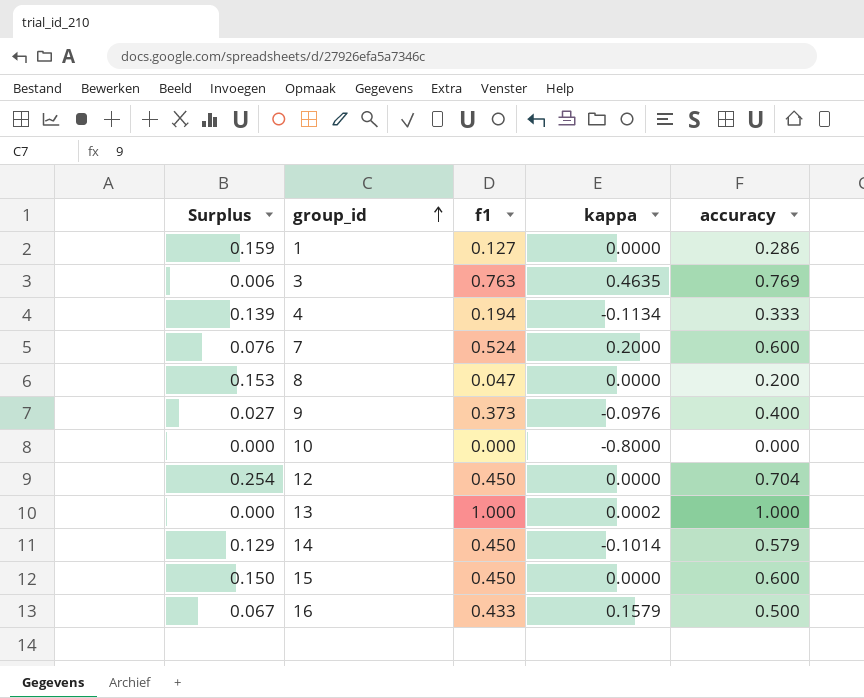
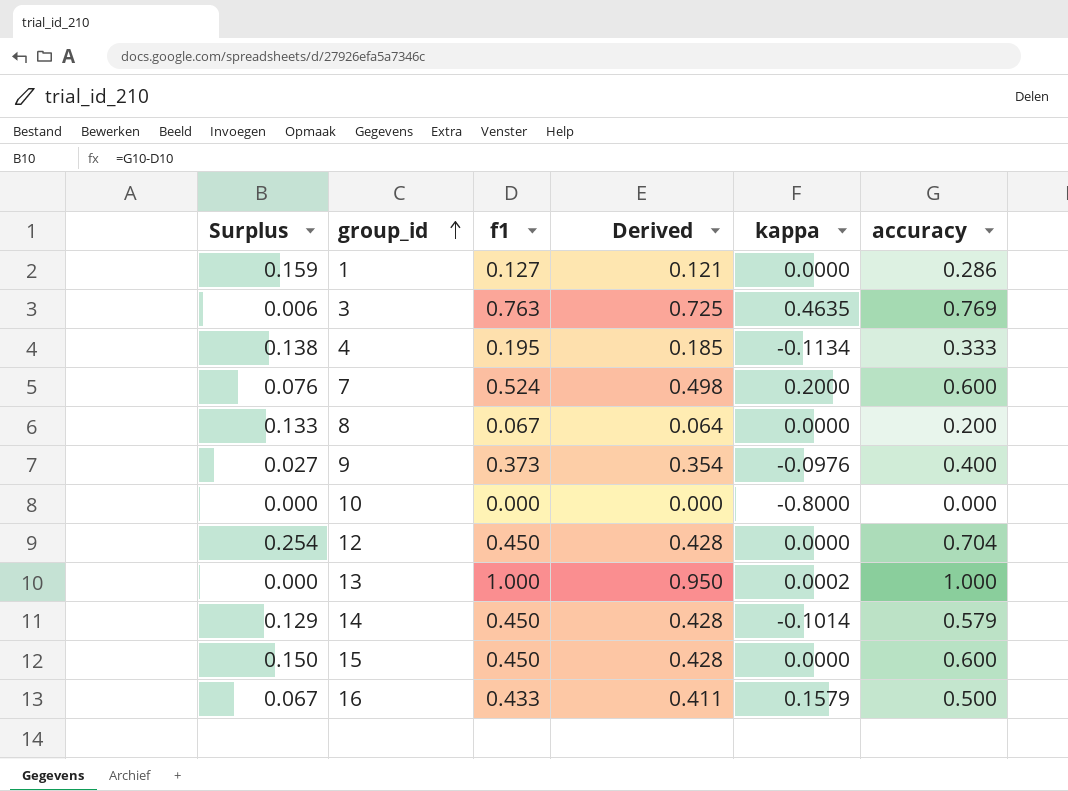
column Derived | formula: none -> [f1] * 0.95
4 | Surplus: 0.139 -> 0.138
4 | f1: 0.194 -> 0.195
8 | Surplus: 0.153 -> 0.133
8 | f1: 0.047 -> 0.067

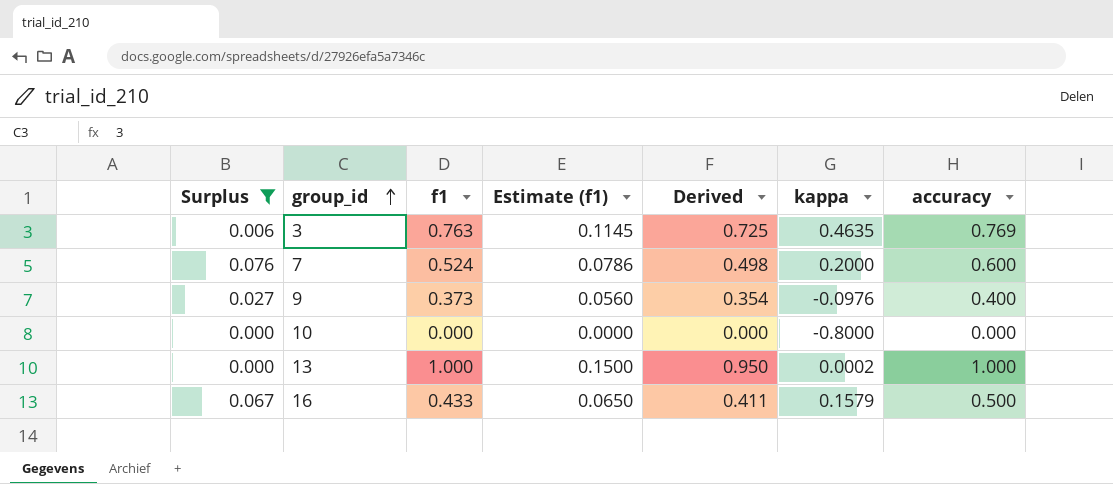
filter: none -> Surplus <= 0.076
column Estimate (f1) | formula: none -> [f1] * 0.15

